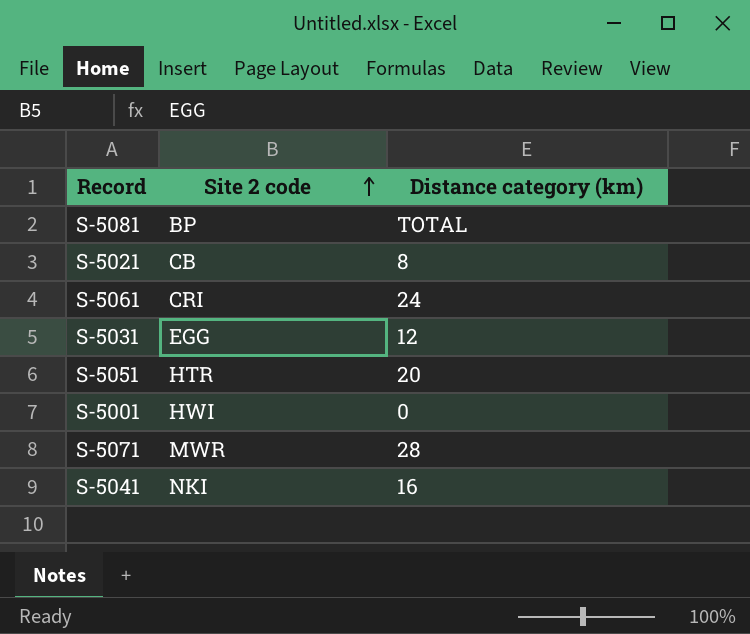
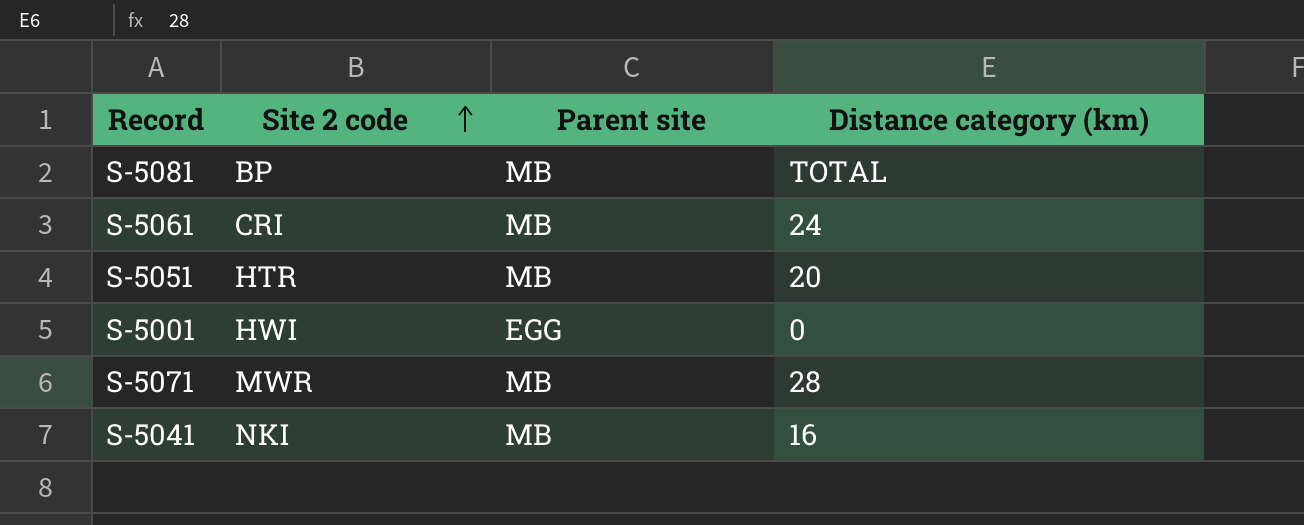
column Parent site | position: none -> 3
row S-5021: CB | 8 -> none
row S-5031: EGG | 12 -> none

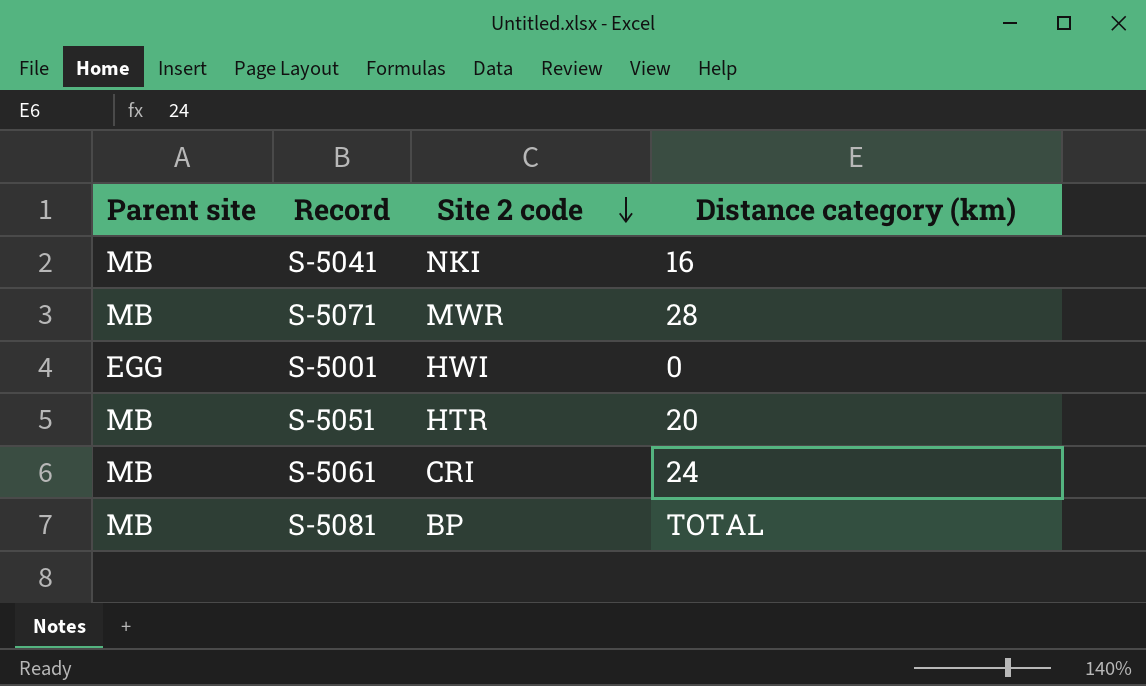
row order: Site 2 code ascending -> Site 2 code descending
column Parent site | position: 3 -> 1

